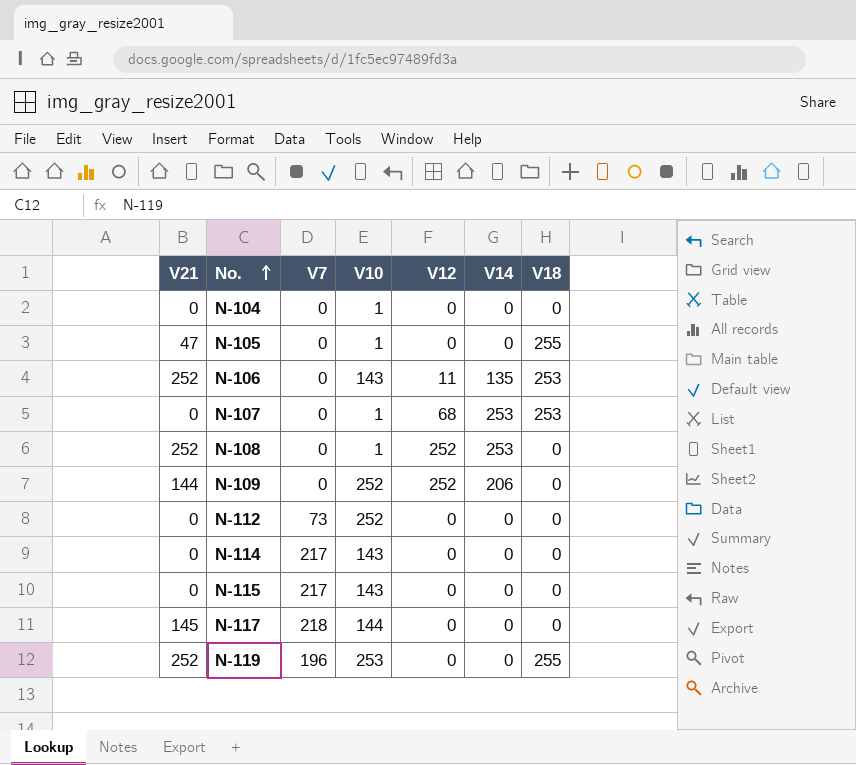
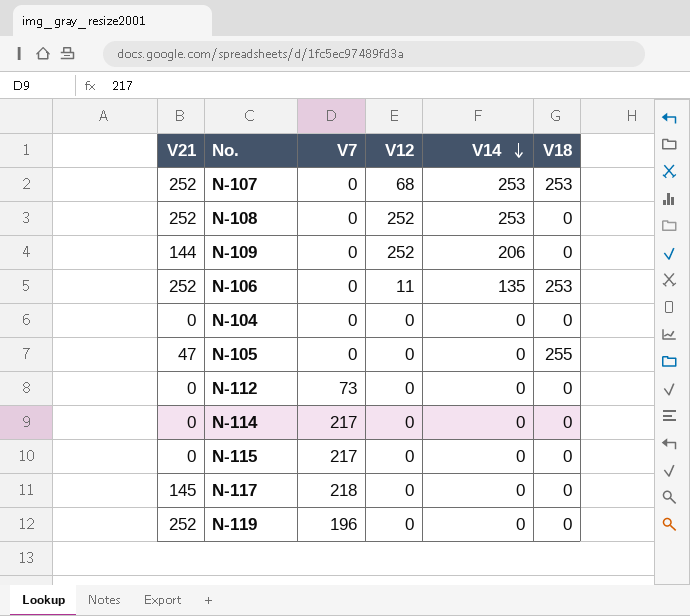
row order: No. ascending -> V14 descending
column V10 | position: 4 -> none
N-107 | V21: 0 -> 252
N-119 | V18: 255 -> 0

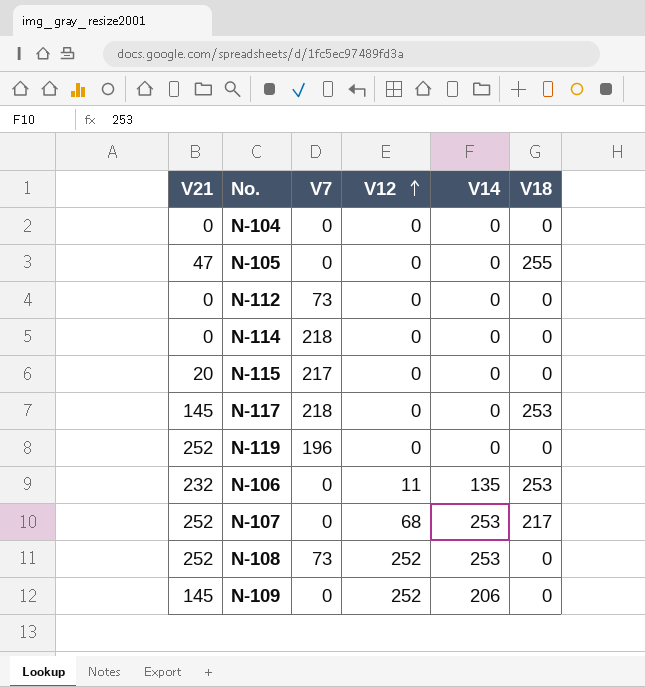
row order: V14 descending -> V12 ascending
N-114 | V7: 217 -> 218
N-115 | V21: 0 -> 20
N-117 | V18: 0 -> 253
N-106 | V21: 252 -> 232
N-107 | V18: 253 -> 217
N-108 | V7: 0 -> 73
N-109 | V21: 144 -> 145

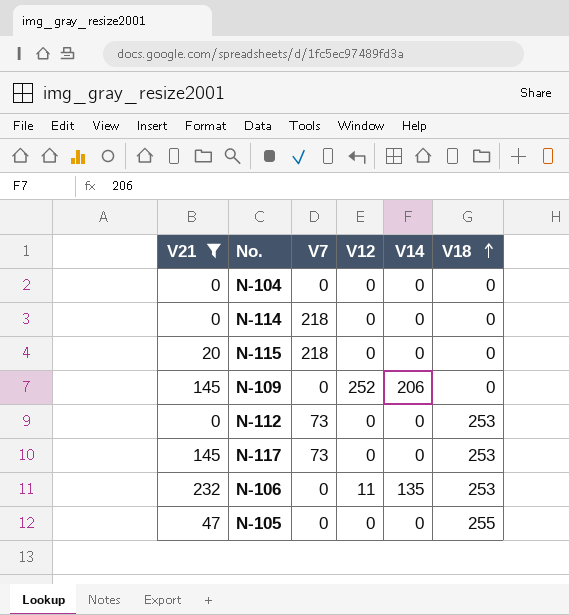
filter: none -> V21 != 252
row order: V12 ascending -> V18 ascending
N-115 | V7: 217 -> 218
N-112 | V18: 0 -> 253
N-117 | V7: 218 -> 73

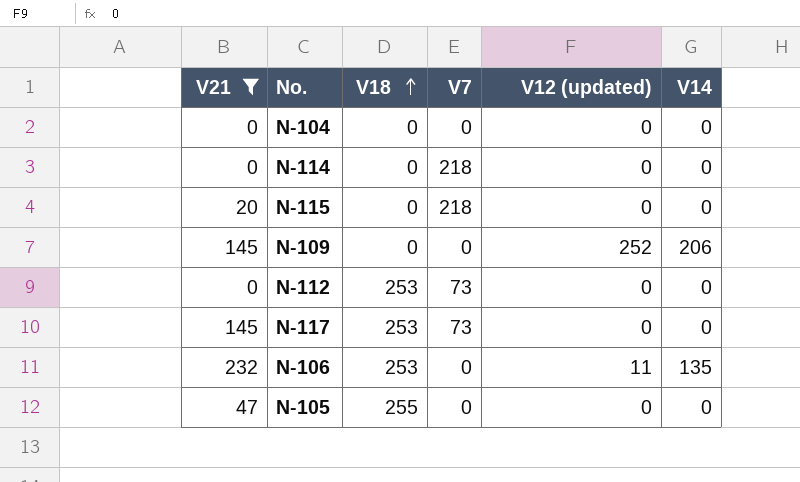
column V18 | position: 6 -> 3
column name: V12 -> V12 (updated)

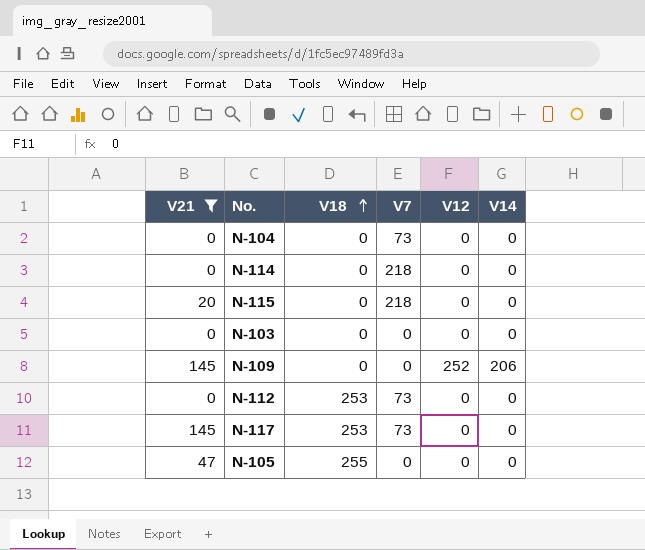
column name: V12 (updated) -> V12
row N-106: 232 | 253 | 0 | 11 | 135 -> none
N-104 | V7: 0 -> 73
row N-103: none -> 0 | 0 | 0 | 0 | 0

